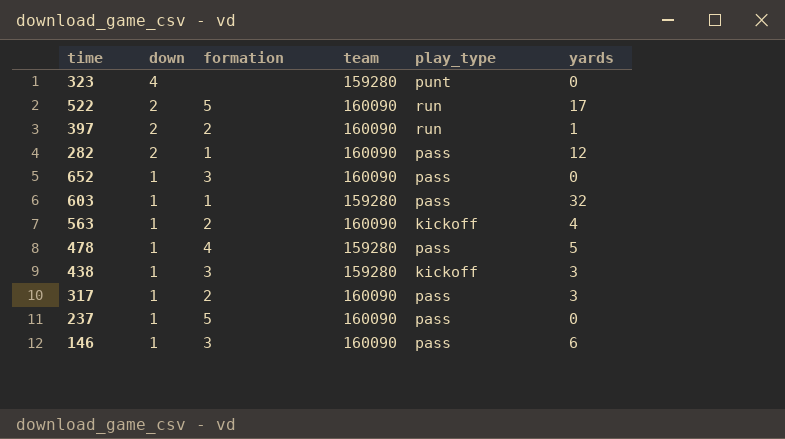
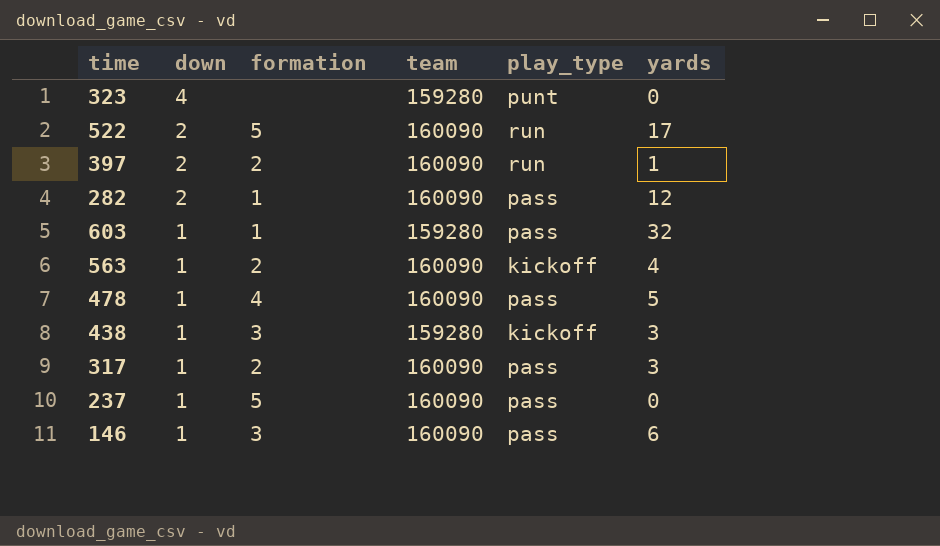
row 652: 1 | 3 | 160090 | pass | 0 -> none
478 | team: 159280 -> 160090

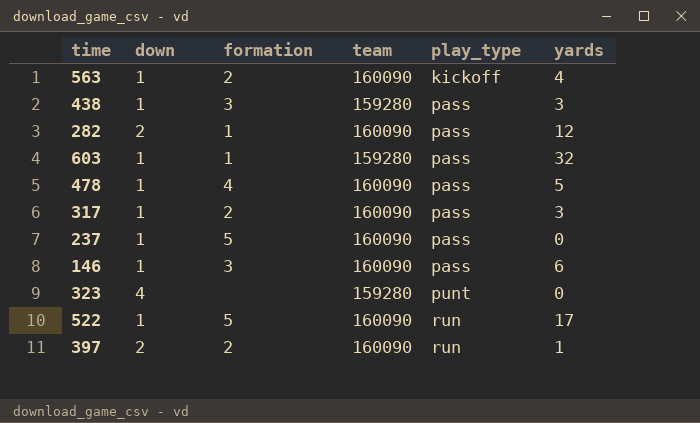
row order: down descending -> play_type ascending
438 | play_type: kickoff -> pass
522 | down: 2 -> 1

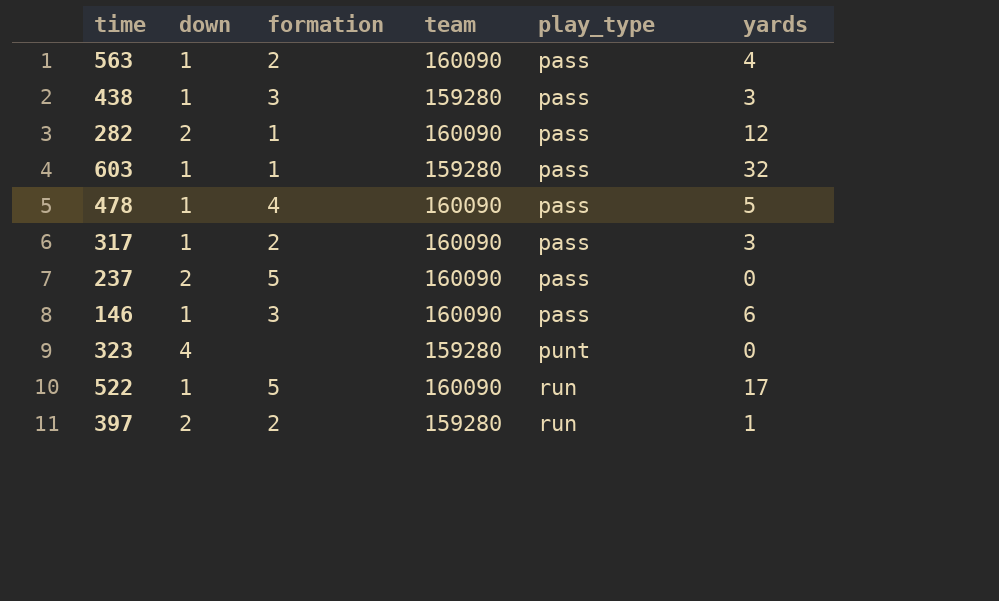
563 | play_type: kickoff -> pass
237 | down: 1 -> 2
397 | team: 160090 -> 159280

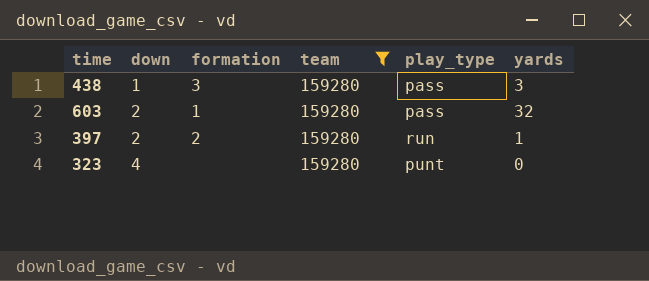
filter: none -> team = 159280
row order: play_type ascending -> down ascending
603 | down: 1 -> 2

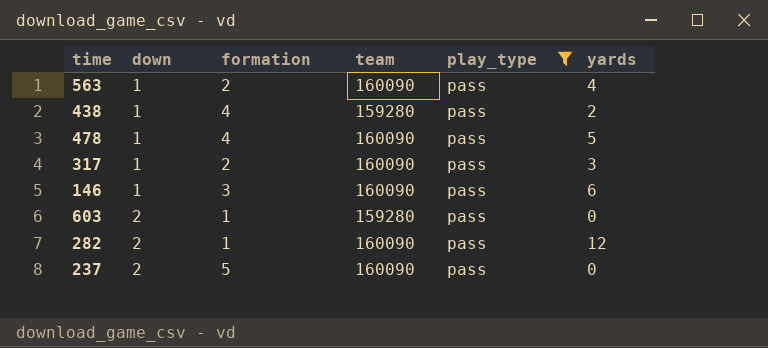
filter: team = 159280 -> play_type = pass
438 | formation: 3 -> 4
438 | yards: 3 -> 2
603 | yards: 32 -> 0

